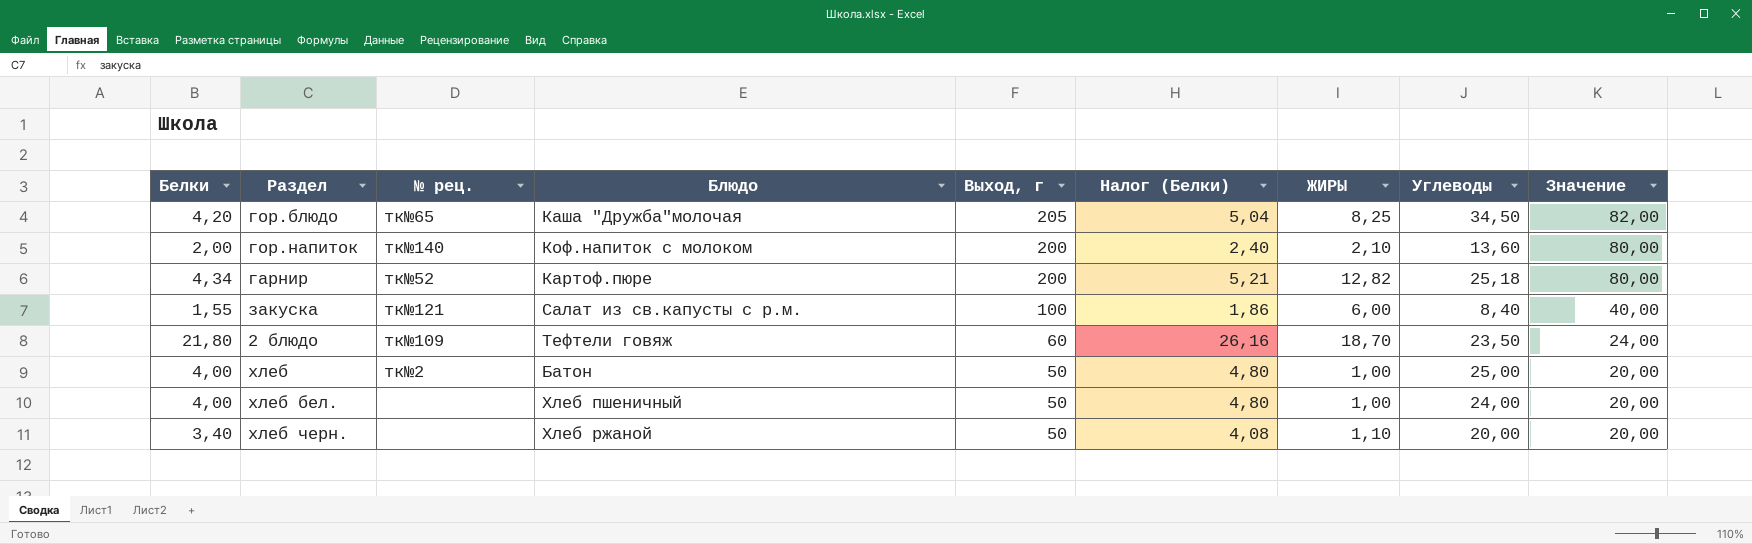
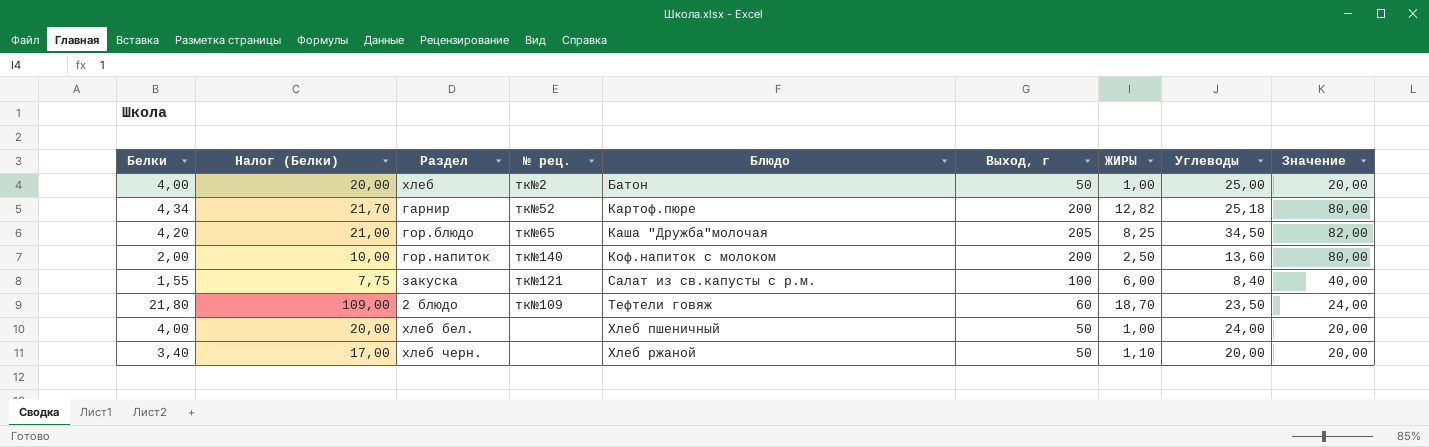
row order: Выход, г descending -> Блюдо ascending
column Налог (Белки) | formula: [Белки] * 1,2 -> [Белки] * 5
column Налог (Белки) | position: 6 -> 2
гор.напиток | ЖИРЫ: 2,10 -> 2,50

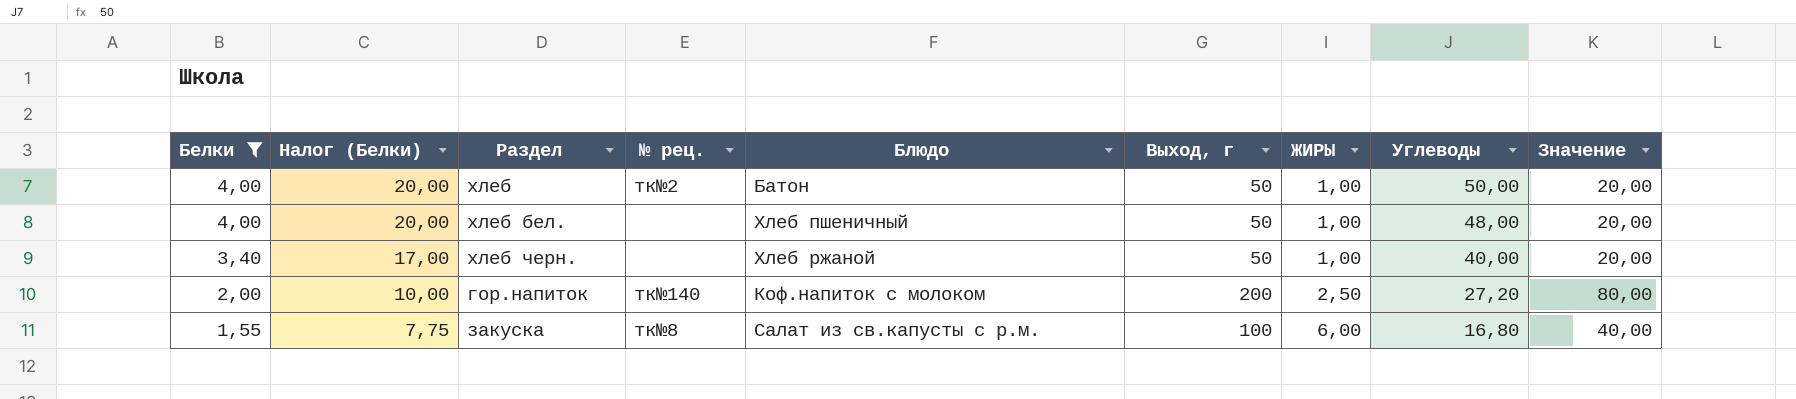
filter: none -> Белки <= 4,00
row order: Блюдо ascending -> Белки descending
хлеб | Углеводы: 25,00 -> 50,00
хлеб бел. | Углеводы: 24,00 -> 48,00
хлеб черн. | ЖИРЫ: 1,10 -> 1,00
хлеб черн. | Углеводы: 20,00 -> 40,00
гор.напиток | Углеводы: 13,60 -> 27,20
закуска | № рец.: тк№121 -> тк№8
закуска | Углеводы: 8,40 -> 16,80

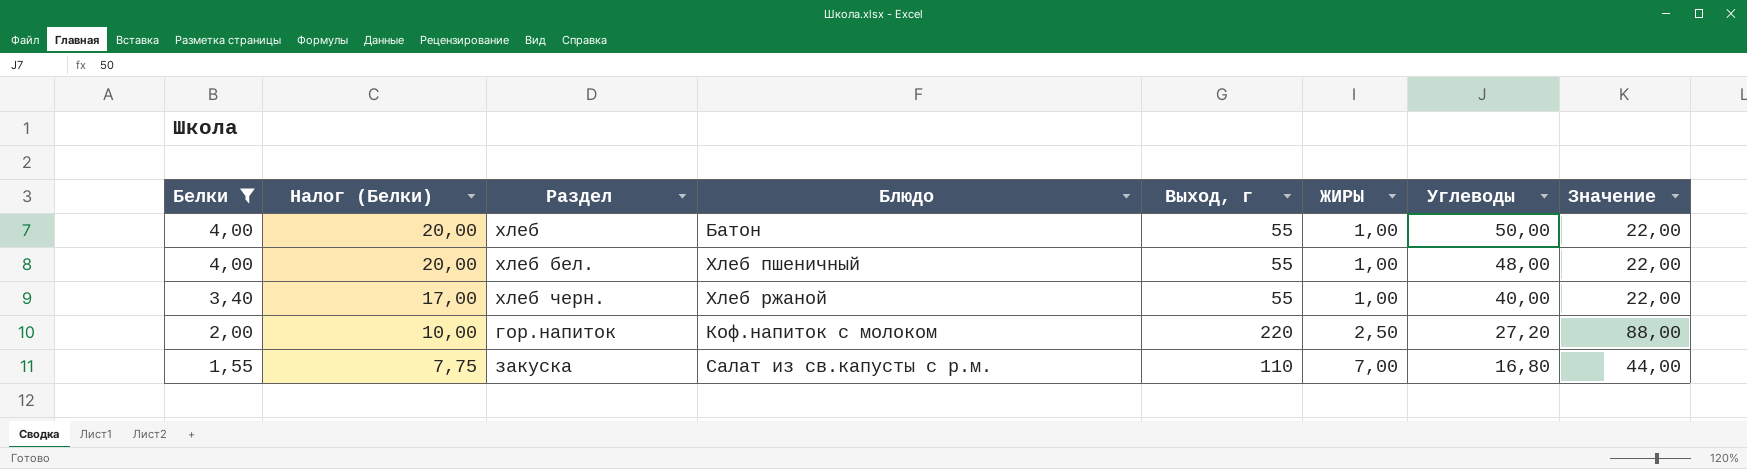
column № рец. | position: 4 -> none
хлеб | Выход, г: 50 -> 55
хлеб | Значение: 20,00 -> 22,00
хлеб бел. | Выход, г: 50 -> 55
хлеб бел. | Значение: 20,00 -> 22,00
хлеб черн. | Выход, г: 50 -> 55
хлеб черн. | Значение: 20,00 -> 22,00
гор.напиток | Выход, г: 200 -> 220
гор.напиток | Значение: 80,00 -> 88,00
закуска | Выход, г: 100 -> 110
закуска | ЖИРЫ: 6,00 -> 7,00
закуска | Значение: 40,00 -> 44,00

